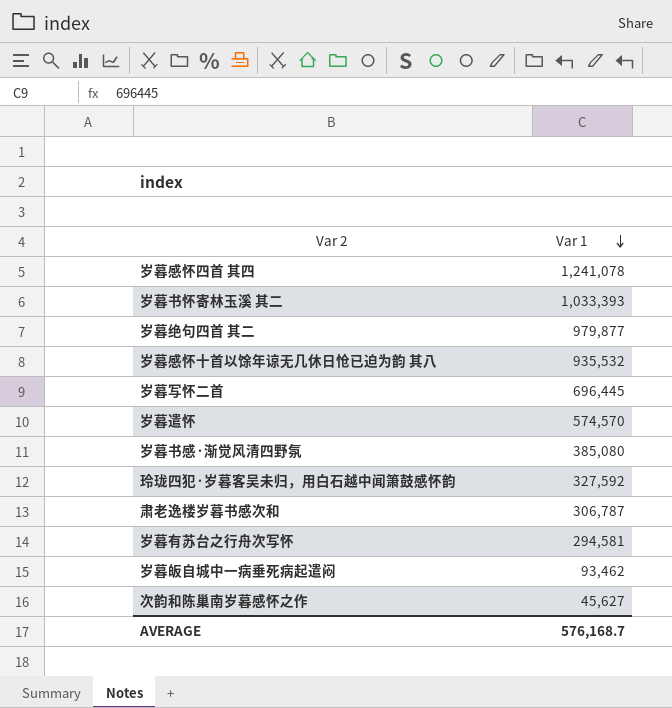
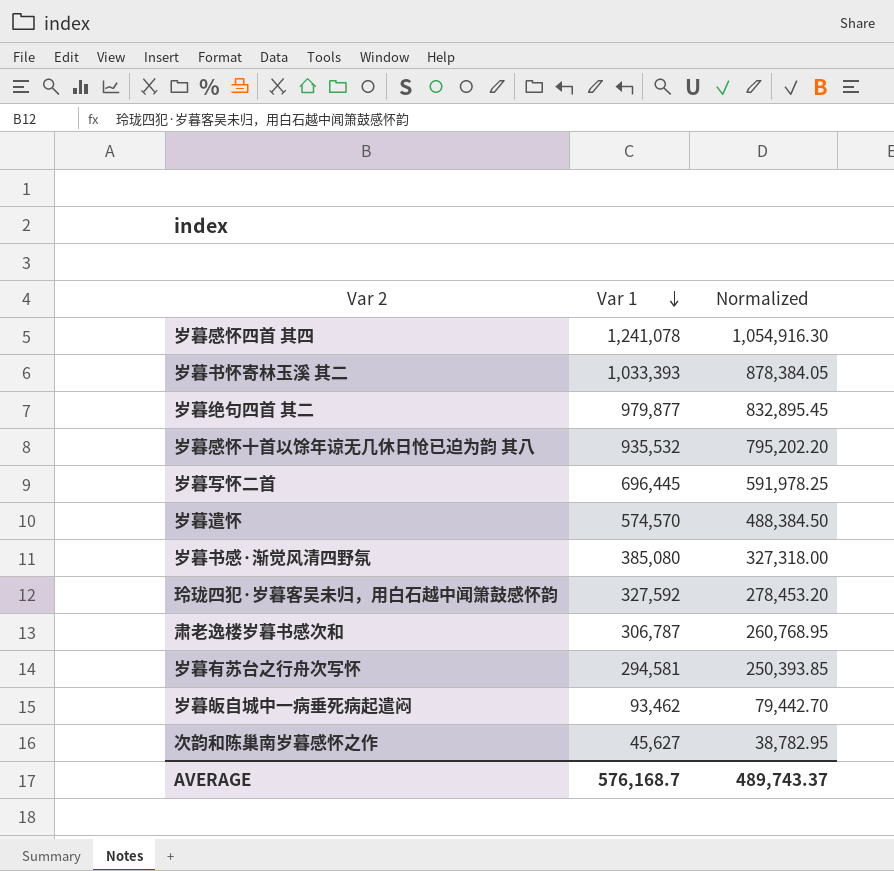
column Normalized | formula: none -> [Var 1] * 0.85

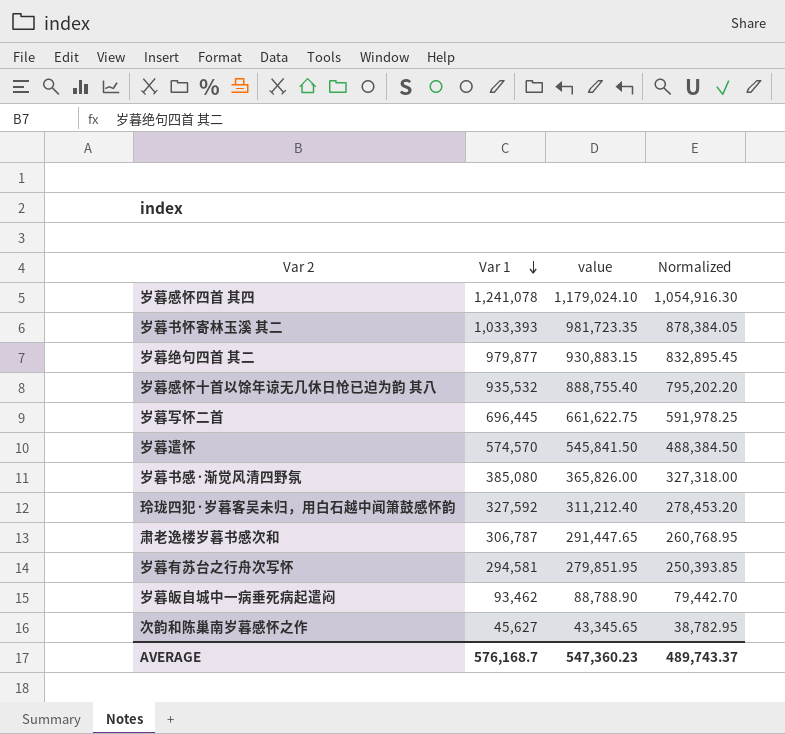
column value | formula: none -> [Var 1] * 0.95

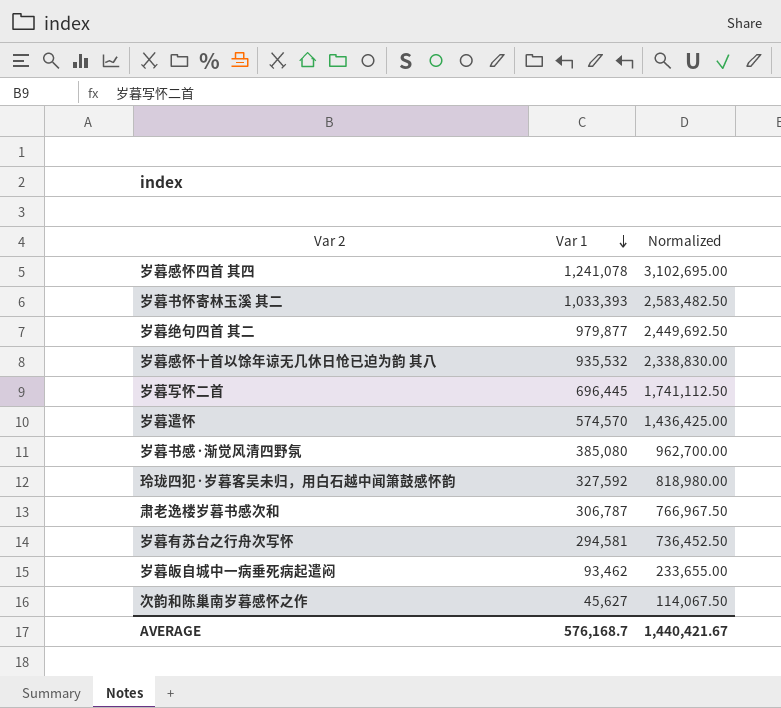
column value | formula: [Var 1] * 0.95 -> none
column Normalized | formula: [Var 1] * 0.85 -> [Var 1] * 2.5
AVERAGE | Normalized: 489,743.37 -> 1,440,421.67

